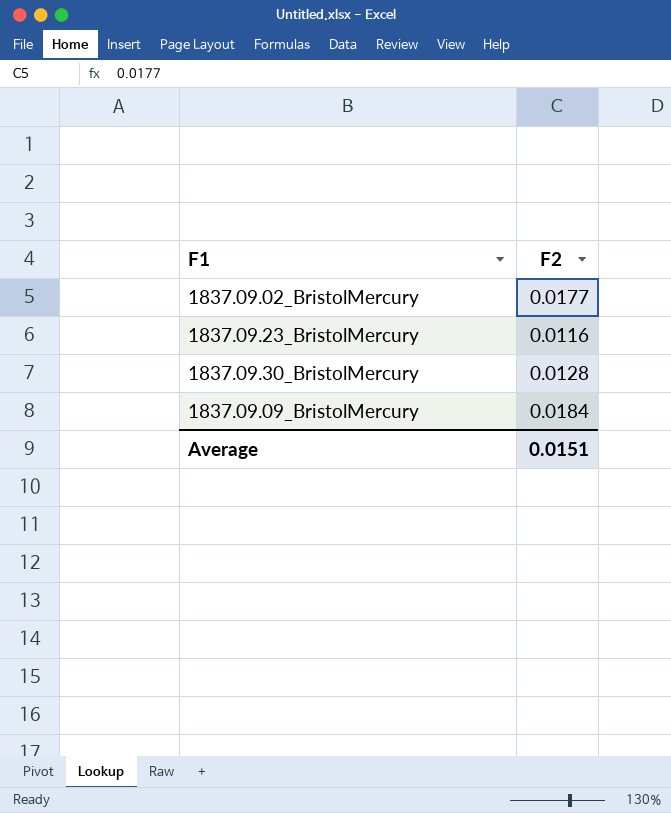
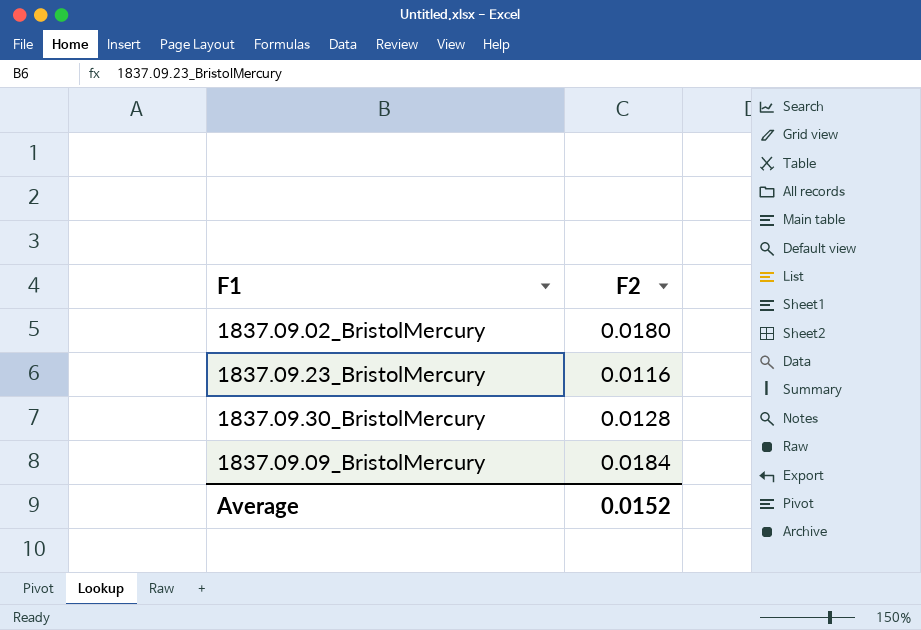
1837.09.02_BristolMercury | F2: 0.0177 -> 0.0180
Average | F2: 0.0151 -> 0.0152

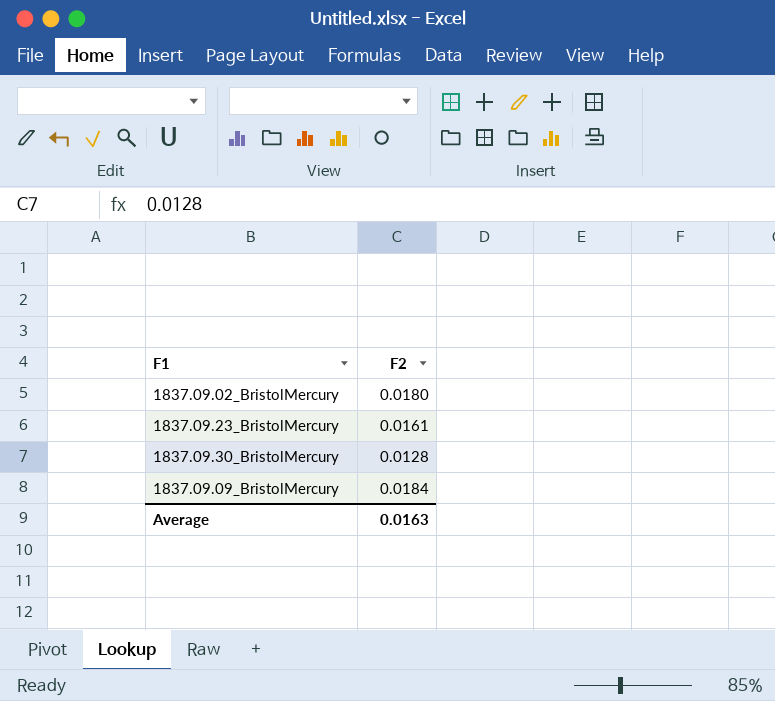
1837.09.23_BristolMercury | F2: 0.0116 -> 0.0161
Average | F2: 0.0152 -> 0.0163

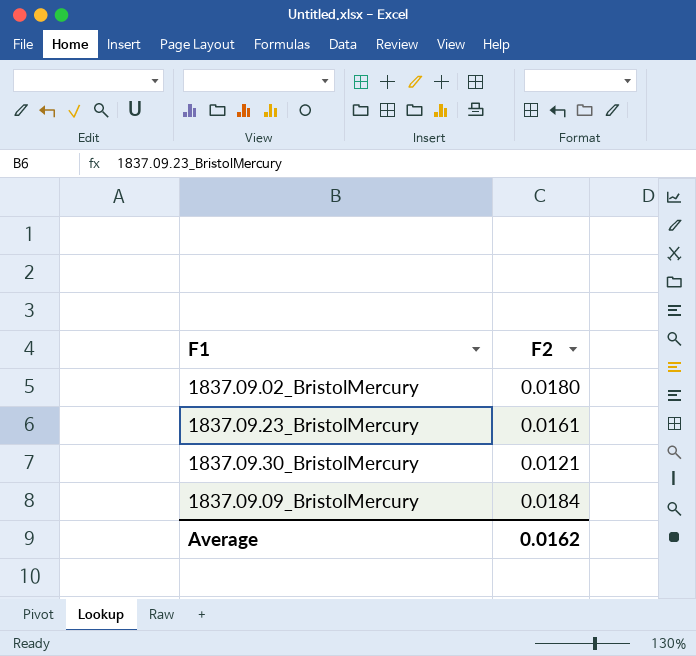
1837.09.30_BristolMercury | F2: 0.0128 -> 0.0121
Average | F2: 0.0163 -> 0.0162

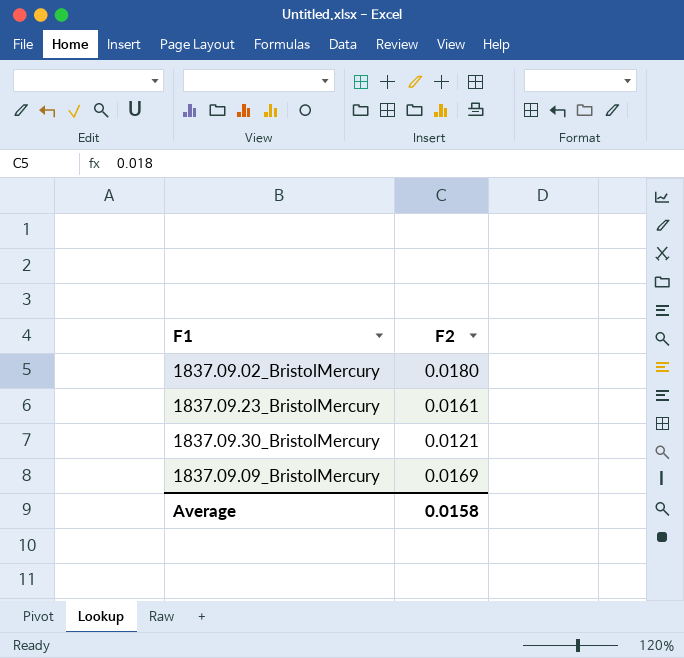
1837.09.09_BristolMercury | F2: 0.0184 -> 0.0169
Average | F2: 0.0162 -> 0.0158

